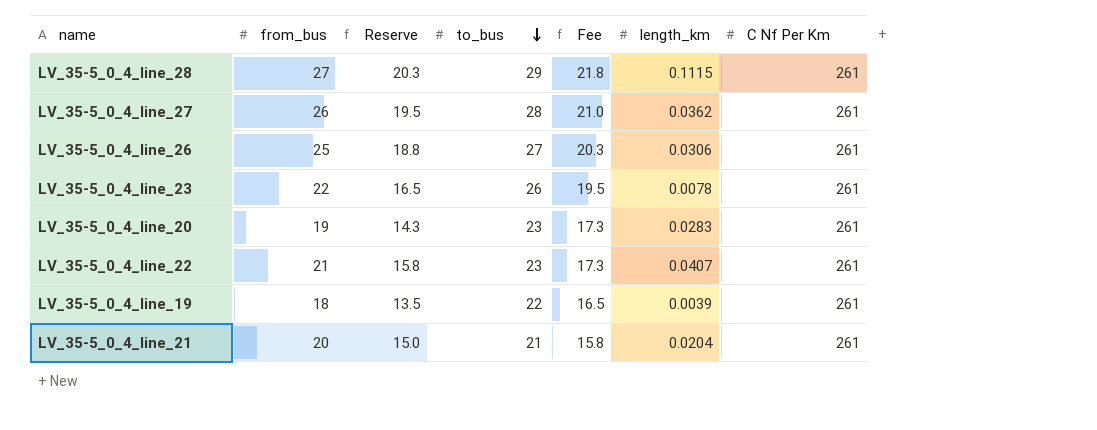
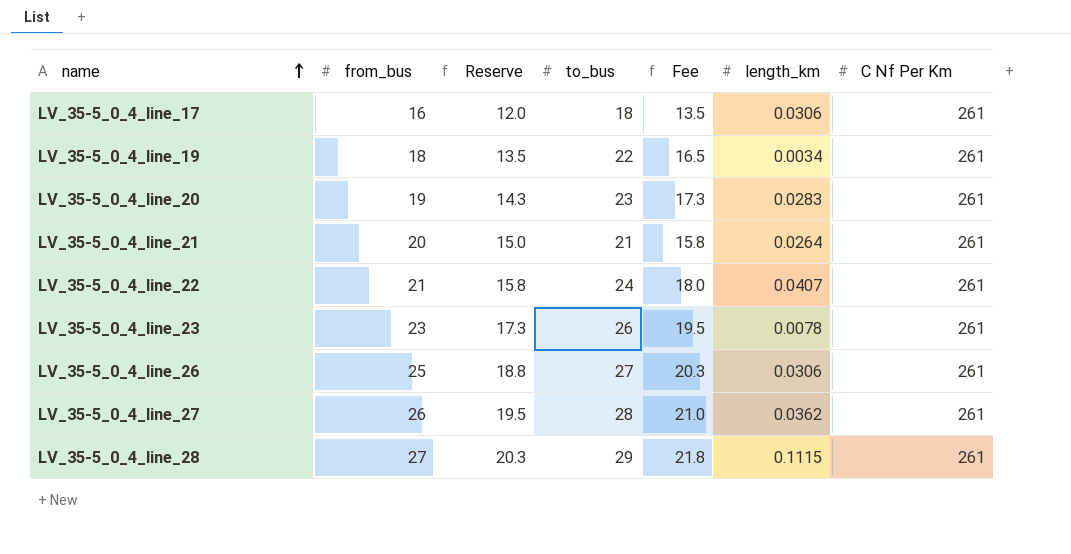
row order: to_bus descending -> name ascending
row LV_35-5_0_4_line_17: none -> 16 | 12.0 | 18 | 13.5 | 0.0306 | 261
LV_35-5_0_4_line_19 | length_km: 0.0039 -> 0.0034
LV_35-5_0_4_line_21 | length_km: 0.0204 -> 0.0264
LV_35-5_0_4_line_22 | to_bus: 23 -> 24
LV_35-5_0_4_line_22 | Fee: 17.3 -> 18.0
LV_35-5_0_4_line_23 | from_bus: 22 -> 23
LV_35-5_0_4_line_23 | Reserve: 16.5 -> 17.3

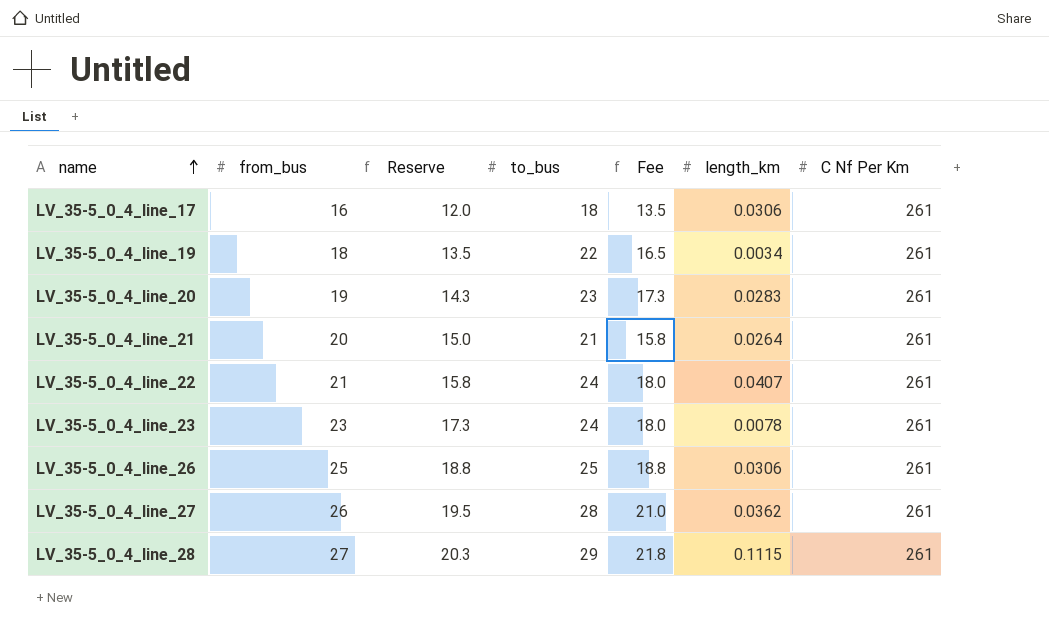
LV_35-5_0_4_line_23 | to_bus: 26 -> 24
LV_35-5_0_4_line_23 | Fee: 19.5 -> 18.0
LV_35-5_0_4_line_26 | to_bus: 27 -> 25
LV_35-5_0_4_line_26 | Fee: 20.3 -> 18.8

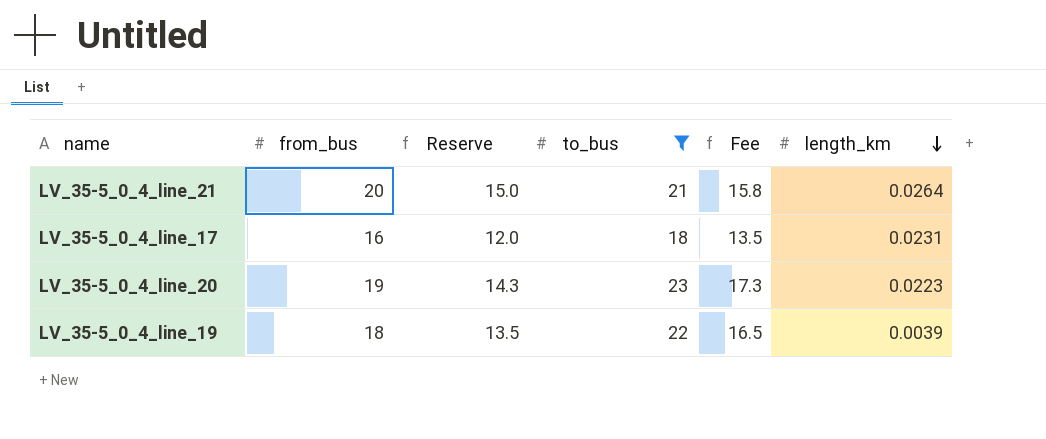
filter: none -> to_bus <= 23
row order: name ascending -> length_km descending
column C Nf Per Km | position: 7 -> none
LV_35-5_0_4_line_17 | length_km: 0.0306 -> 0.0231
LV_35-5_0_4_line_20 | length_km: 0.0283 -> 0.0223
LV_35-5_0_4_line_19 | length_km: 0.0034 -> 0.0039

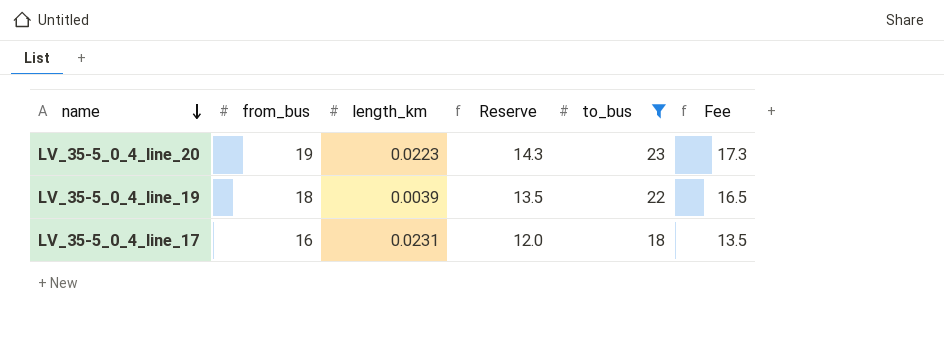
row order: length_km descending -> name descending
column length_km | position: 6 -> 3
row LV_35-5_0_4_line_21: 20 | 15.0 | 21 | 15.8 | 0.0264 -> none

